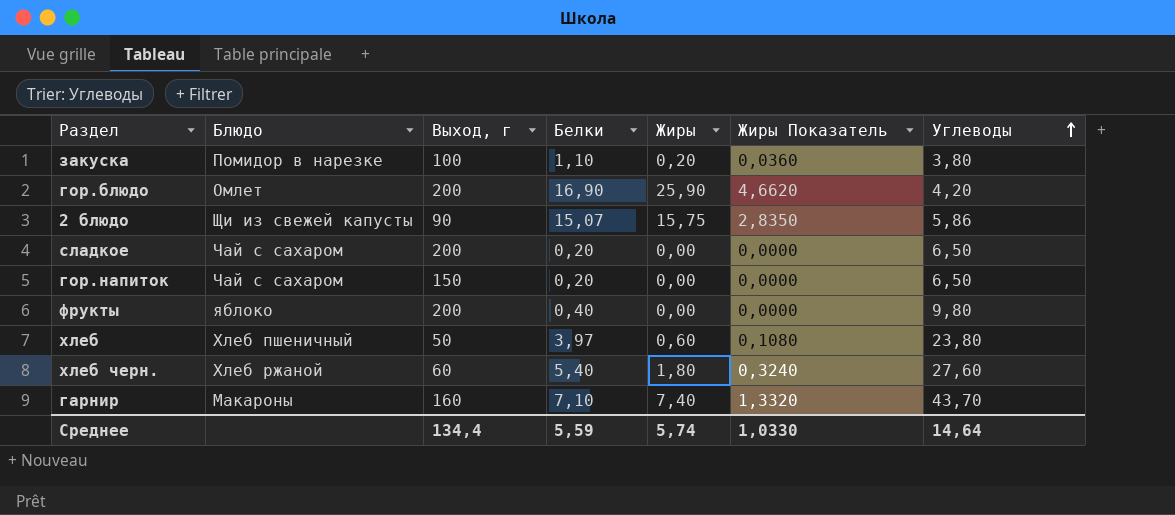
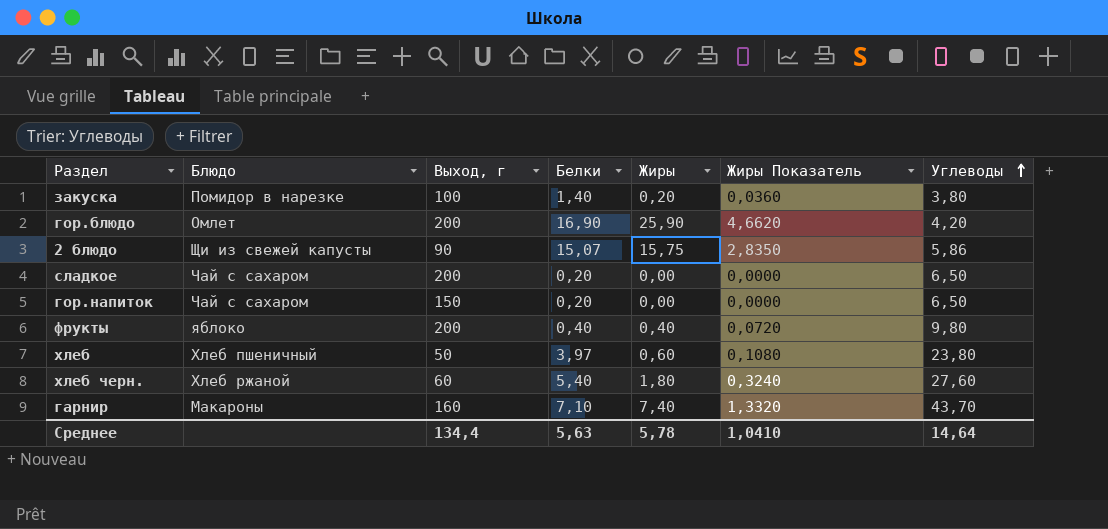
закуска | Белки: 1,10 -> 1,40
фрукты | Жиры: 0,00 -> 0,40
фрукты | Жиры Показатель: 0,0000 -> 0,0720
Среднее | Белки: 5,59 -> 5,63
Среднее | Жиры: 5,74 -> 5,78
Среднее | Жиры Показатель: 1,0330 -> 1,0410

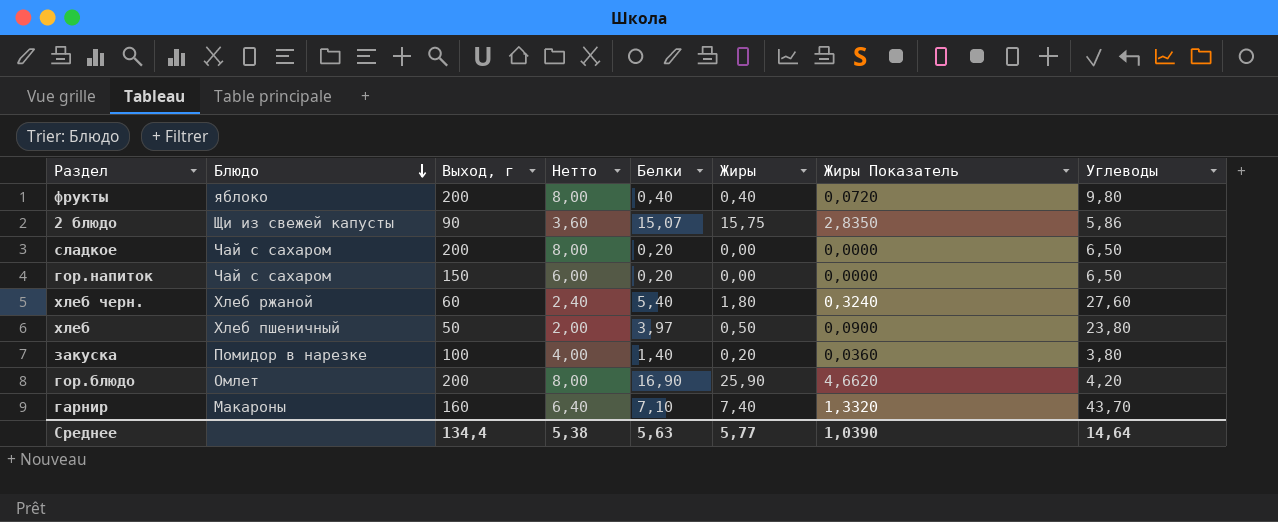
row order: Углеводы ascending -> Блюдо descending
column Нетто | formula: none -> [Выход, г] * 0,04
хлеб | Жиры: 0,60 -> 0,50
хлеб | Жиры Показатель: 0,1080 -> 0,0900
Среднее | Жиры: 5,78 -> 5,77
Среднее | Жиры Показатель: 1,0410 -> 1,0390

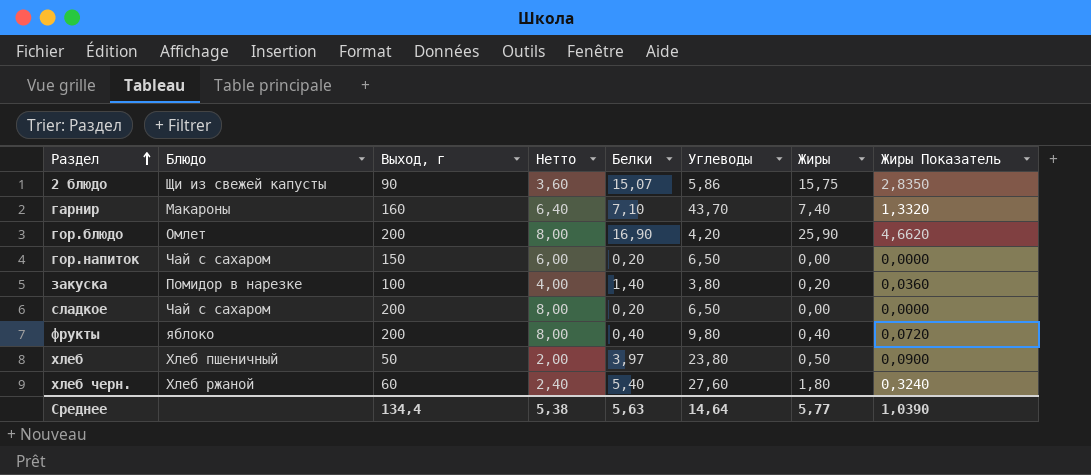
row order: Блюдо descending -> Раздел ascending
column Углеводы | position: 8 -> 6

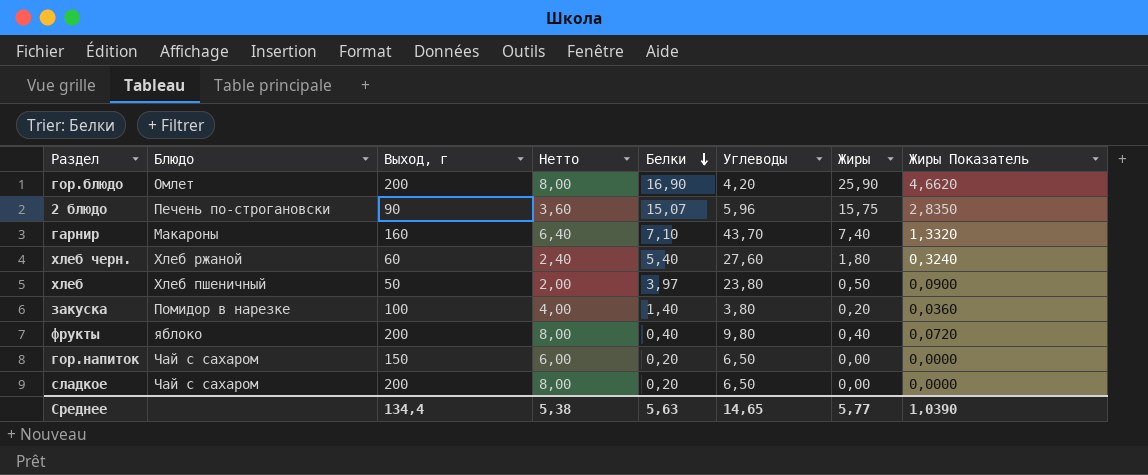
row order: Раздел ascending -> Белки descending
2 блюдо | Блюдо: Щи из свежей капусты -> Печень по-строгановски
2 блюдо | Углеводы: 5,86 -> 5,96
Среднее | Углеводы: 14,64 -> 14,65

